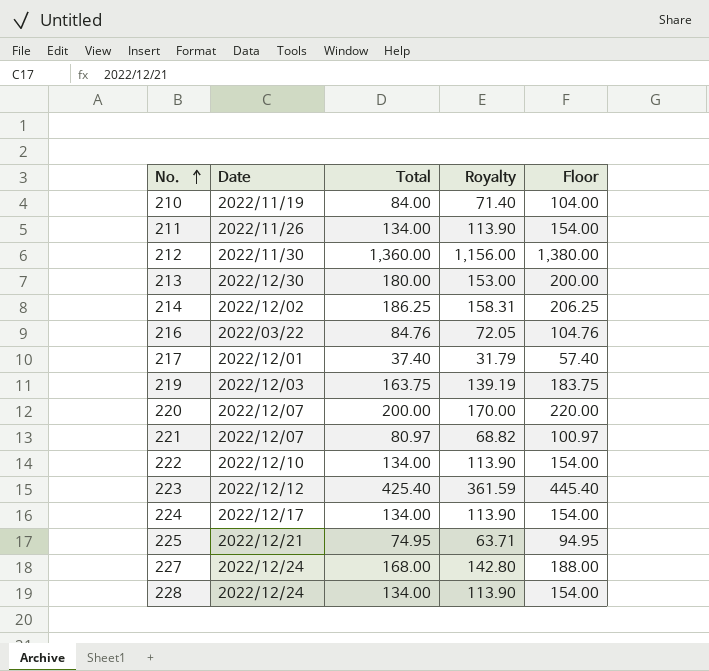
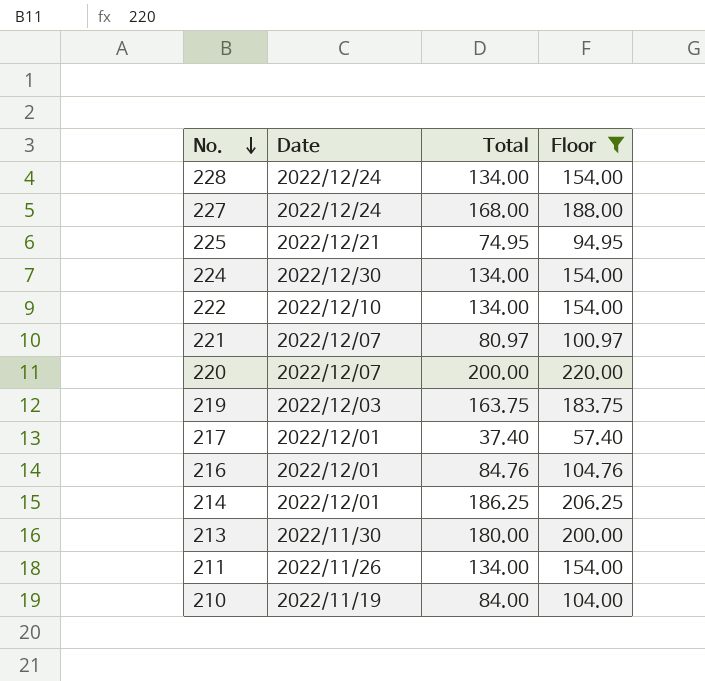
filter: none -> Floor <= 220.00
row order: No. ascending -> No. descending
column Royalty | formula: [Total] * 0.85 -> none
224 | Date: 2022/12/17 -> 2022/12/30
216 | Date: 2022/03/22 -> 2022/12/01
214 | Date: 2022/12/02 -> 2022/12/01
213 | Date: 2022/12/30 -> 2022/11/30

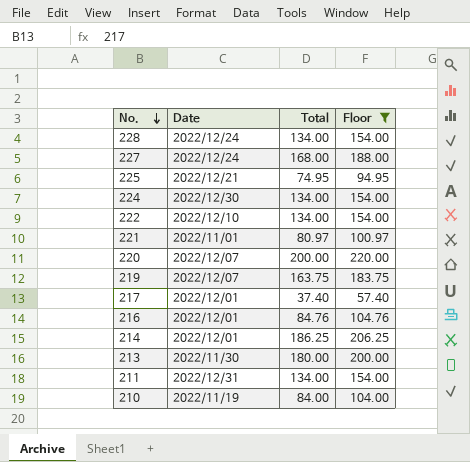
221 | Date: 2022/12/07 -> 2022/11/01
219 | Date: 2022/12/03 -> 2022/12/07
211 | Date: 2022/11/26 -> 2022/12/31

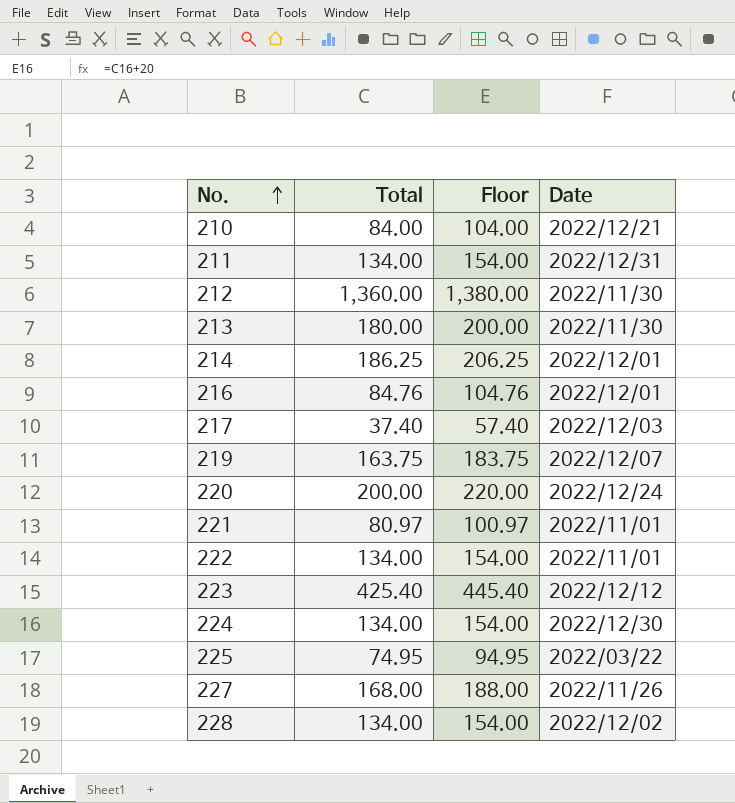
filter: Floor <= 220.00 -> none
row order: No. descending -> No. ascending
column Date | position: 2 -> 4
210 | Date: 2022/11/19 -> 2022/12/21
217 | Date: 2022/12/01 -> 2022/12/03
220 | Date: 2022/12/07 -> 2022/12/24
222 | Date: 2022/12/10 -> 2022/11/01
225 | Date: 2022/12/21 -> 2022/03/22
227 | Date: 2022/12/24 -> 2022/11/26
228 | Date: 2022/12/24 -> 2022/12/02

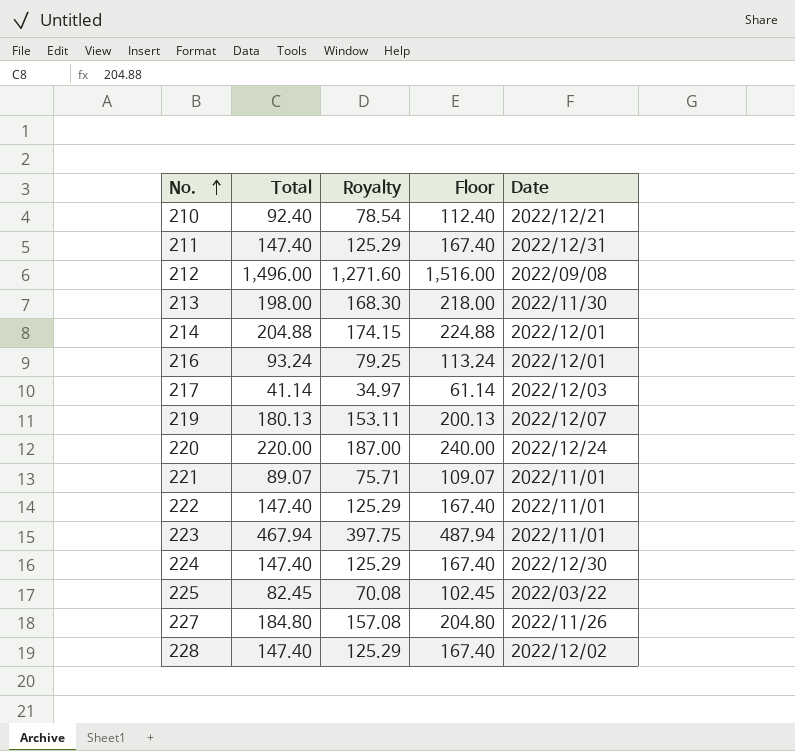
column Royalty | formula: none -> [Total] * 0.85
210 | Total: 84.00 -> 92.40
210 | Floor: 104.00 -> 112.40
211 | Total: 134.00 -> 147.40
211 | Floor: 154.00 -> 167.40
212 | Total: 1,360.00 -> 1,496.00
212 | Floor: 1,380.00 -> 1,516.00
212 | Date: 2022/11/30 -> 2022/09/08
213 | Total: 180.00 -> 198.00
213 | Floor: 200.00 -> 218.00
214 | Total: 186.25 -> 204.88
214 | Floor: 206.25 -> 224.88
216 | Total: 84.76 -> 93.24
216 | Floor: 104.76 -> 113.24
217 | Total: 37.40 -> 41.14
217 | Floor: 57.40 -> 61.14
219 | Total: 163.75 -> 180.13
219 | Floor: 183.75 -> 200.13
220 | Total: 200.00 -> 220.00
220 | Floor: 220.00 -> 240.00
221 | Total: 80.97 -> 89.07
221 | Floor: 100.97 -> 109.07
222 | Total: 134.00 -> 147.40
222 | Floor: 154.00 -> 167.40
223 | Total: 425.40 -> 467.94
223 | Floor: 445.40 -> 487.94
223 | Date: 2022/12/12 -> 2022/11/01
224 | Total: 134.00 -> 147.40
224 | Floor: 154.00 -> 167.40
225 | Total: 74.95 -> 82.45
225 | Floor: 94.95 -> 102.45
227 | Total: 168.00 -> 184.80
227 | Floor: 188.00 -> 204.80
228 | Total: 134.00 -> 147.40
228 | Floor: 154.00 -> 167.40

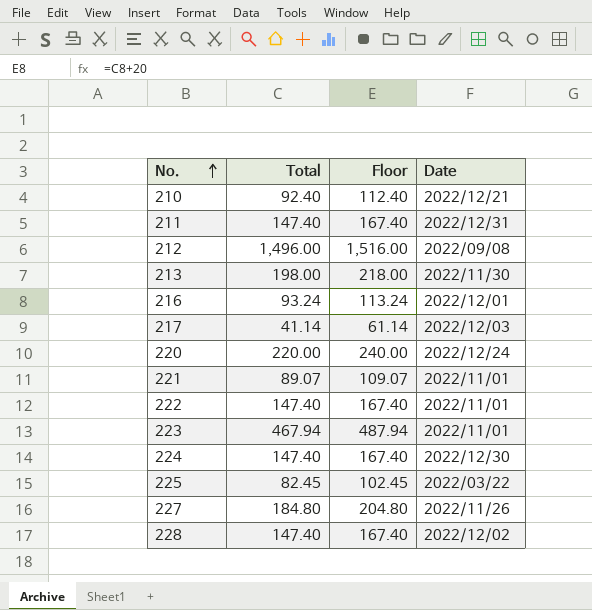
column Royalty | formula: [Total] * 0.85 -> none
row 214: 204.88 | 174.15 | 224.88 | 2022/12/01 -> none
row 219: 180.13 | 153.11 | 200.13 | 2022/12/07 -> none

